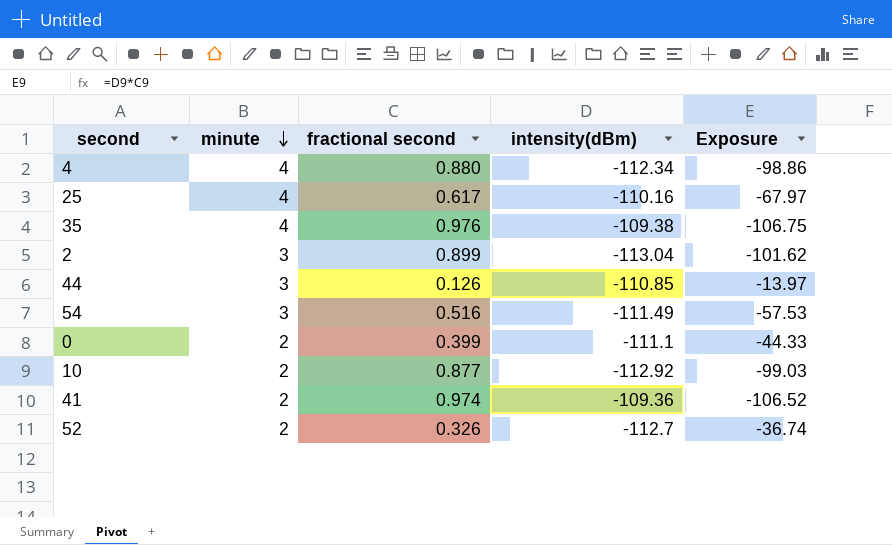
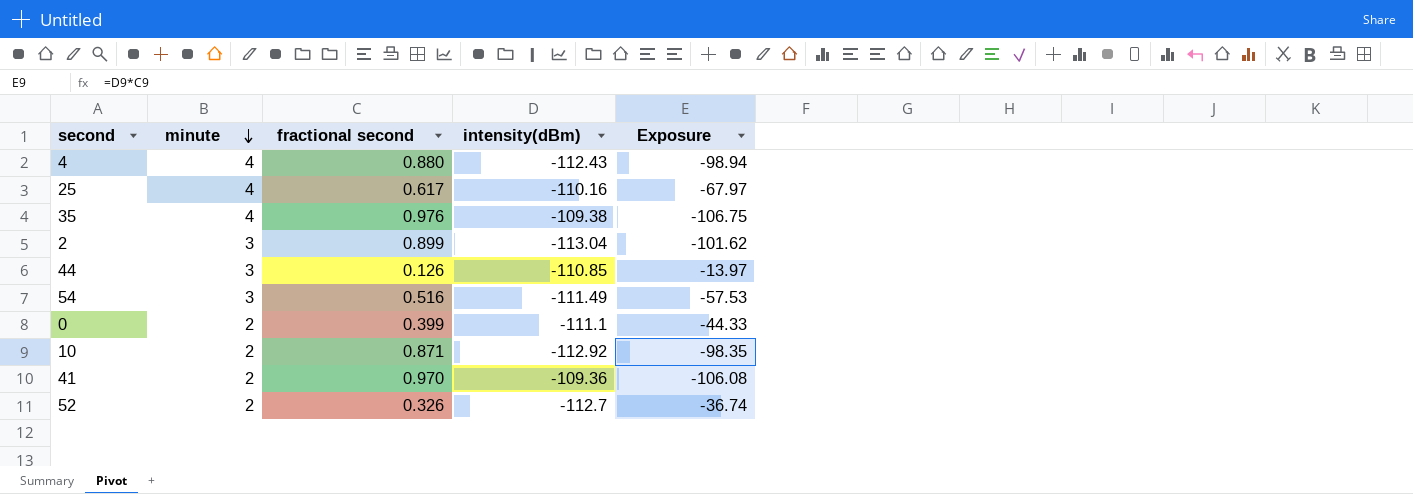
4 | intensity(dBm): -112.34 -> -112.43
4 | Exposure: -98.86 -> -98.94
10 | fractional second: 0.877 -> 0.871
10 | Exposure: -99.03 -> -98.35
41 | fractional second: 0.974 -> 0.970
41 | Exposure: -106.52 -> -106.08

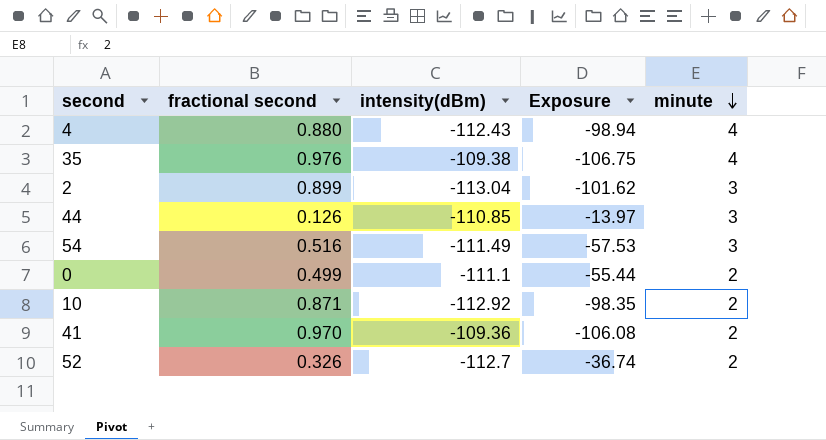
column minute | position: 2 -> 5
row 25: 4 | 0.617 | -110.16 | -67.97 -> none
0 | fractional second: 0.399 -> 0.499
0 | Exposure: -44.33 -> -55.44

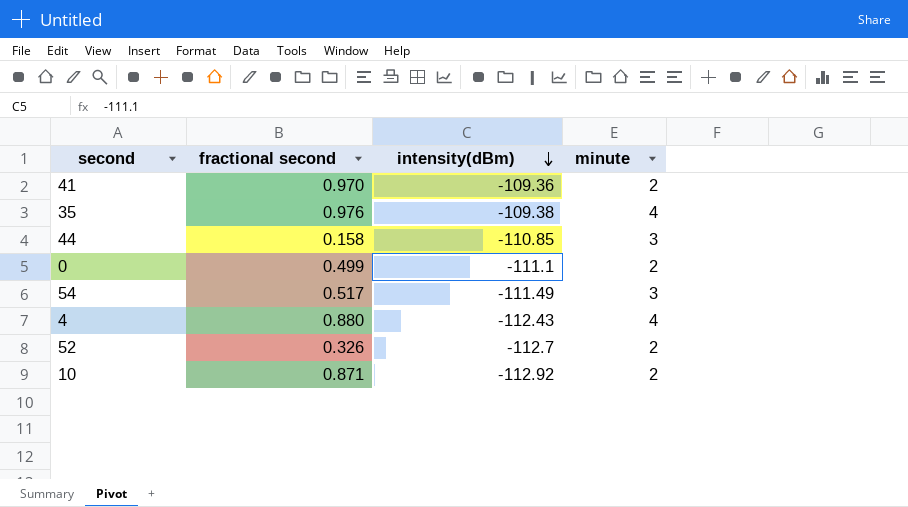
row order: minute descending -> intensity(dBm) descending
column Exposure | formula: [fractional second] * [intensity(dBm)] -> none
row 2: 0.899 | -113.04 | -101.62 | 3 -> none
44 | fractional second: 0.126 -> 0.158
54 | fractional second: 0.516 -> 0.517

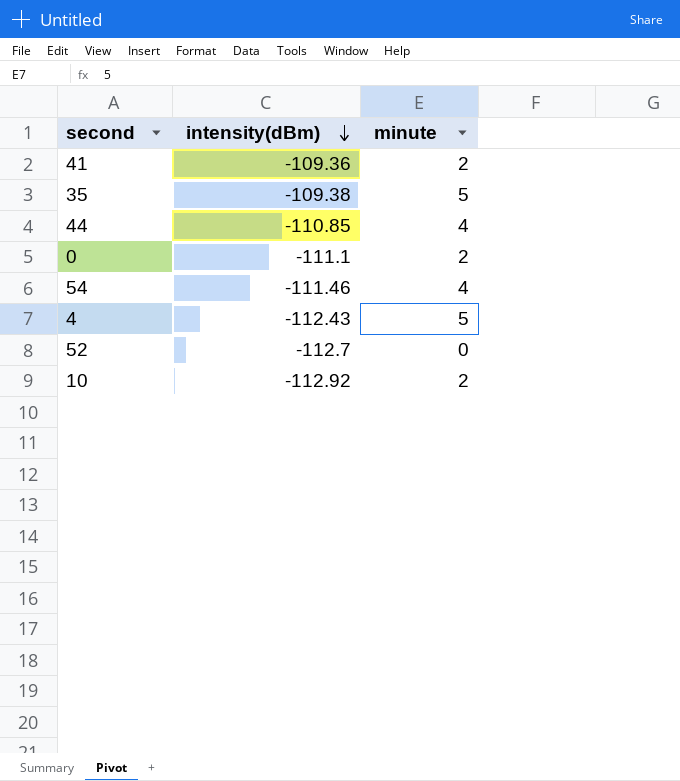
column fractional second | position: 2 -> none
35 | minute: 4 -> 5
44 | minute: 3 -> 4
54 | intensity(dBm): -111.49 -> -111.46
54 | minute: 3 -> 4
4 | minute: 4 -> 5
52 | minute: 2 -> 0

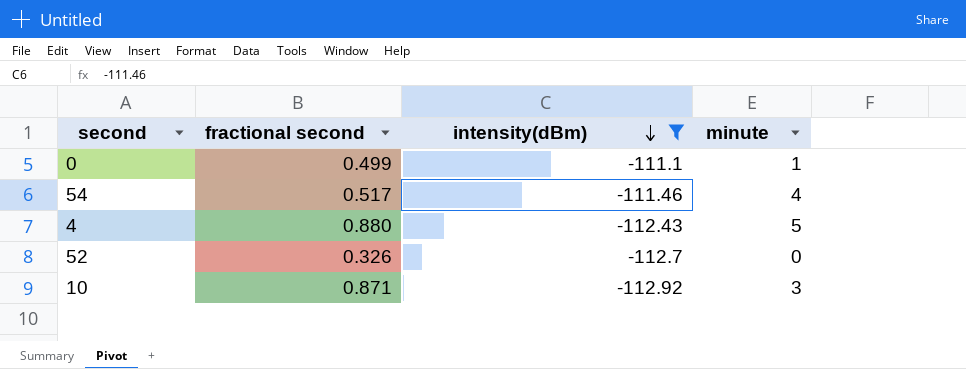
filter: none -> intensity(dBm) <= -111.1
column fractional second | position: none -> 2
0 | minute: 2 -> 1
10 | minute: 2 -> 3

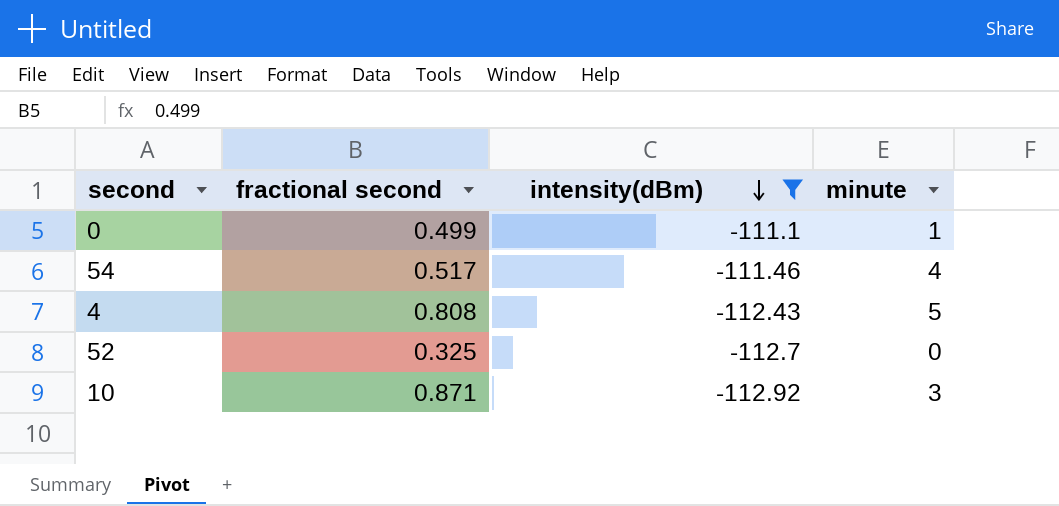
4 | fractional second: 0.880 -> 0.808
52 | fractional second: 0.326 -> 0.325

